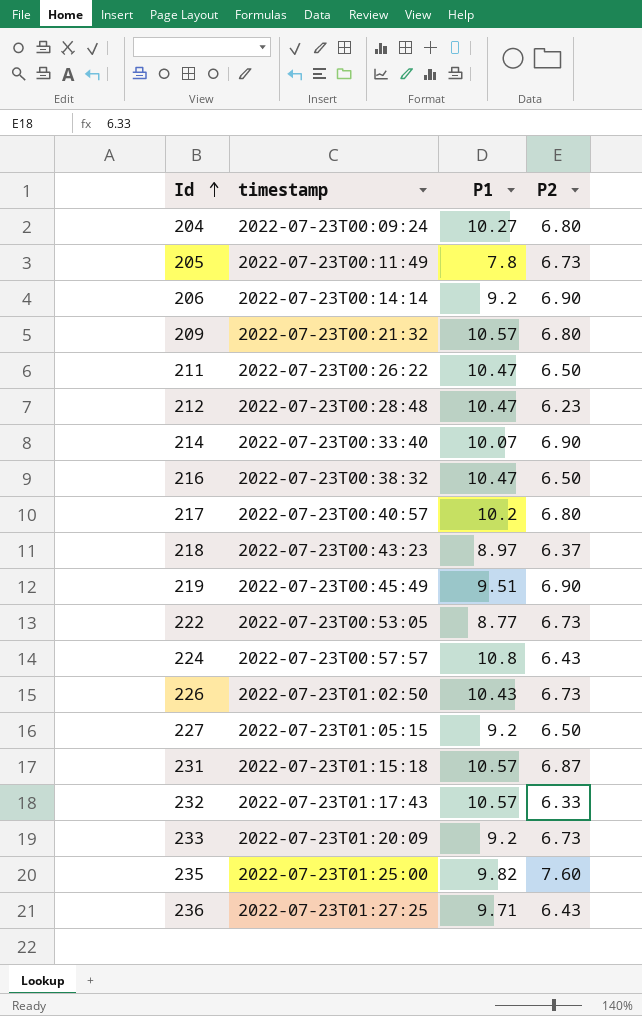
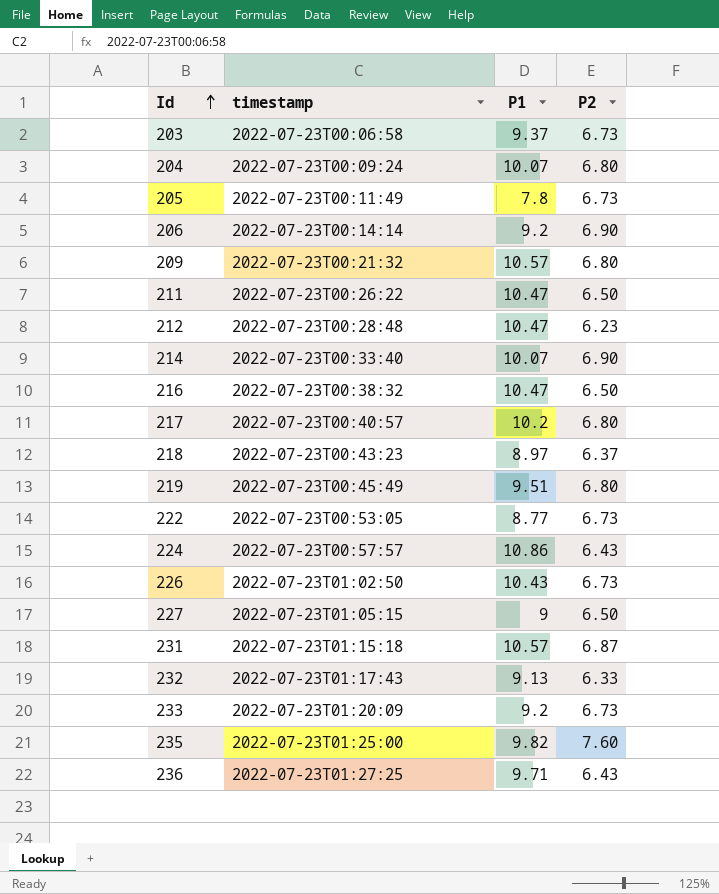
row 203: none -> 2022-07-23T00:06:58 | 9.37 | 6.73
204 | P1: 10.27 -> 10.07
219 | P2: 6.90 -> 6.80
224 | P1: 10.8 -> 10.86
227 | P1: 9.2 -> 9
232 | P1: 10.57 -> 9.13

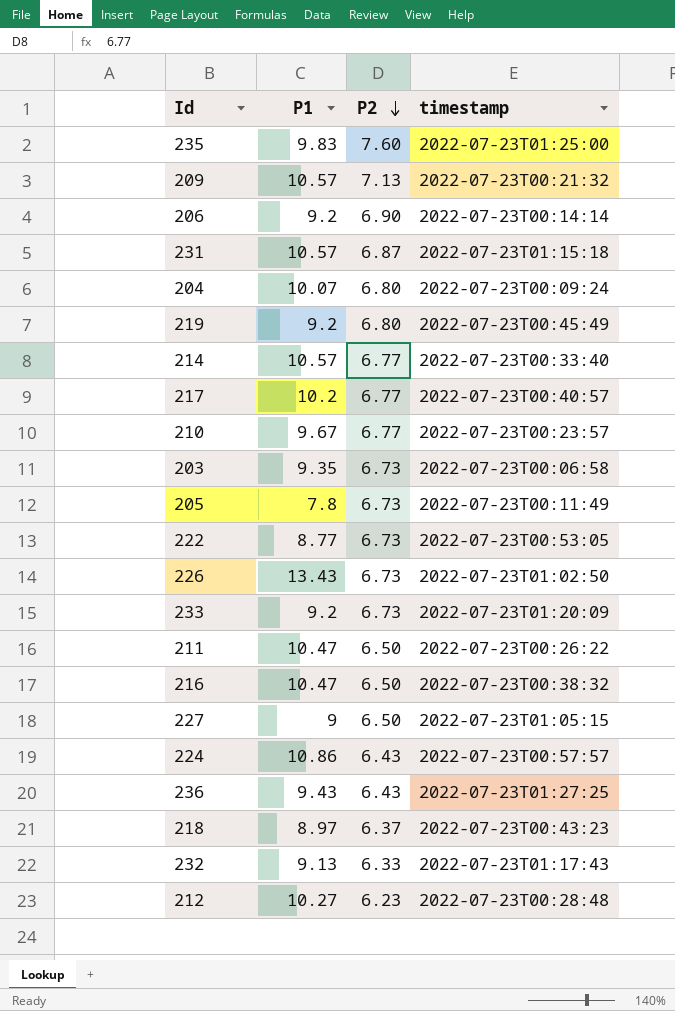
row order: Id ascending -> P2 descending
column timestamp | position: 2 -> 4
235 | P1: 9.82 -> 9.83
209 | P2: 6.80 -> 7.13
219 | P1: 9.51 -> 9.2
214 | P1: 10.07 -> 10.57
214 | P2: 6.90 -> 6.77
217 | P2: 6.80 -> 6.77
row 210: none -> 9.67 | 6.77 | 2022-07-23T00:23:57
203 | P1: 9.37 -> 9.35
226 | P1: 10.43 -> 13.43
236 | P1: 9.71 -> 9.43
212 | P1: 10.47 -> 10.27

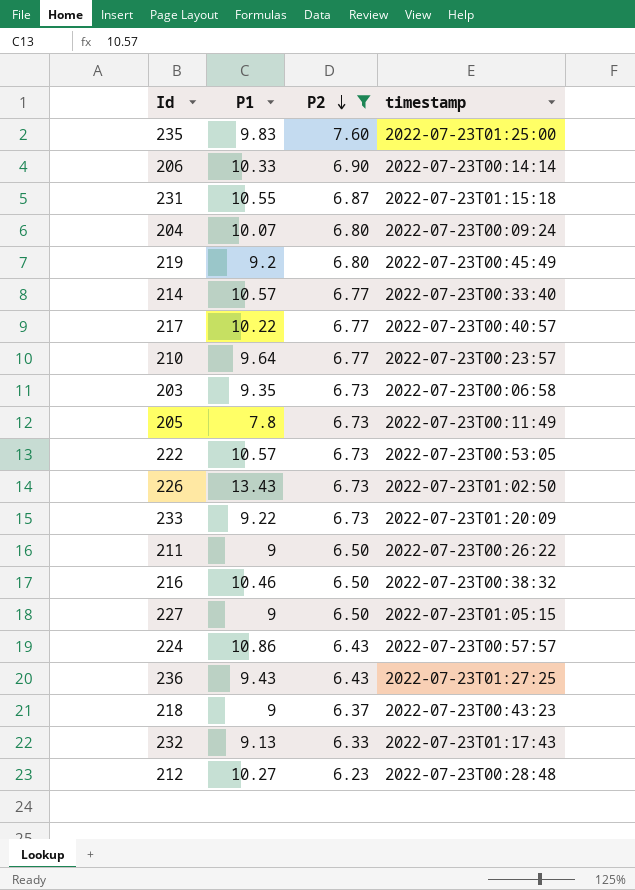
filter: none -> P2 != 7.13
206 | P1: 9.2 -> 10.33
231 | P1: 10.57 -> 10.55
217 | P1: 10.2 -> 10.22
210 | P1: 9.67 -> 9.64
222 | P1: 8.77 -> 10.57
233 | P1: 9.2 -> 9.22
211 | P1: 10.47 -> 9
216 | P1: 10.47 -> 10.46
218 | P1: 8.97 -> 9

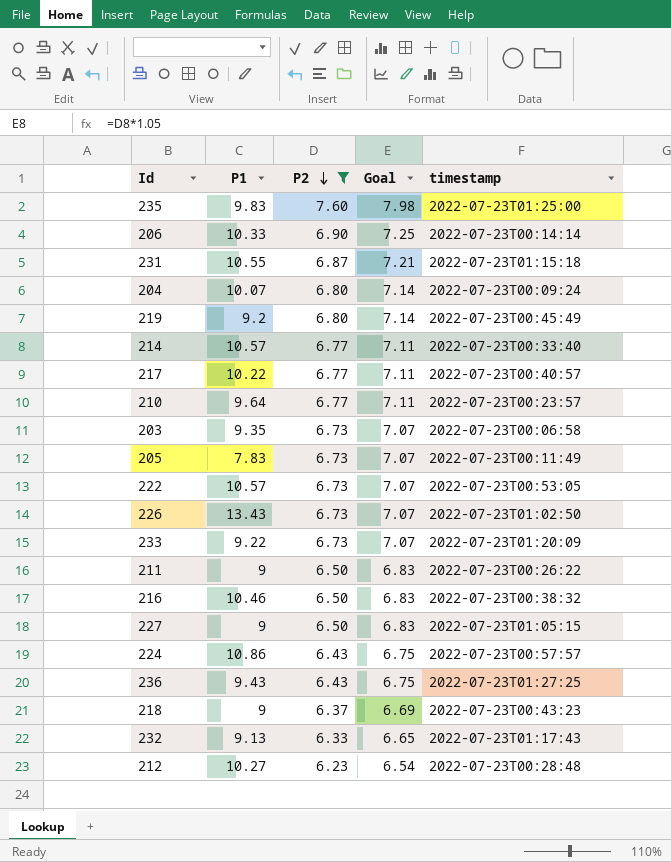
column Goal | formula: none -> [P2] * 1.05
205 | P1: 7.8 -> 7.83

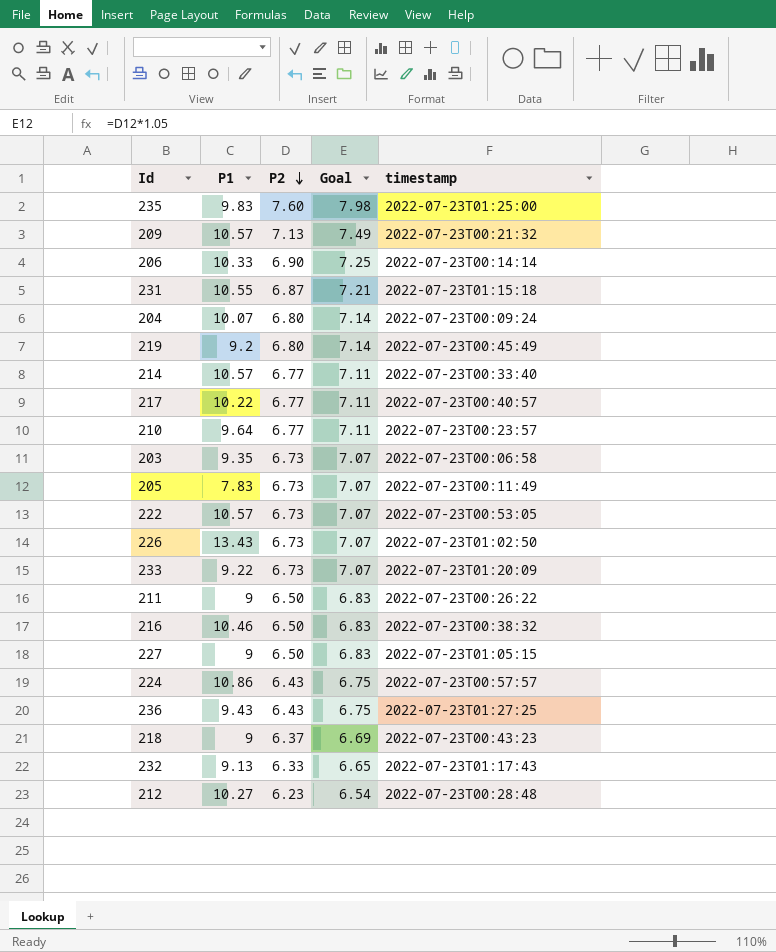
filter: P2 != 7.13 -> none

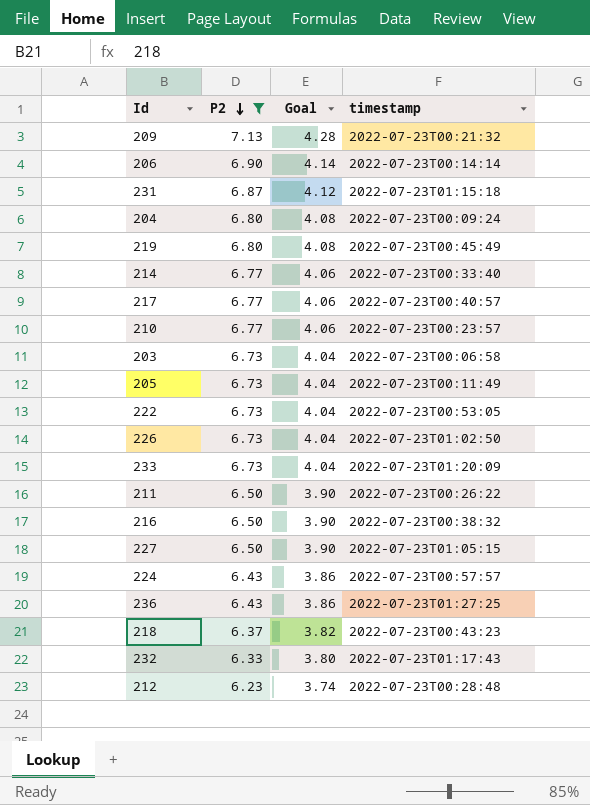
filter: none -> P2 != 7.60
column P1 | position: 2 -> none
column Goal | formula: [P2] * 1.05 -> [P2] * 0.6

